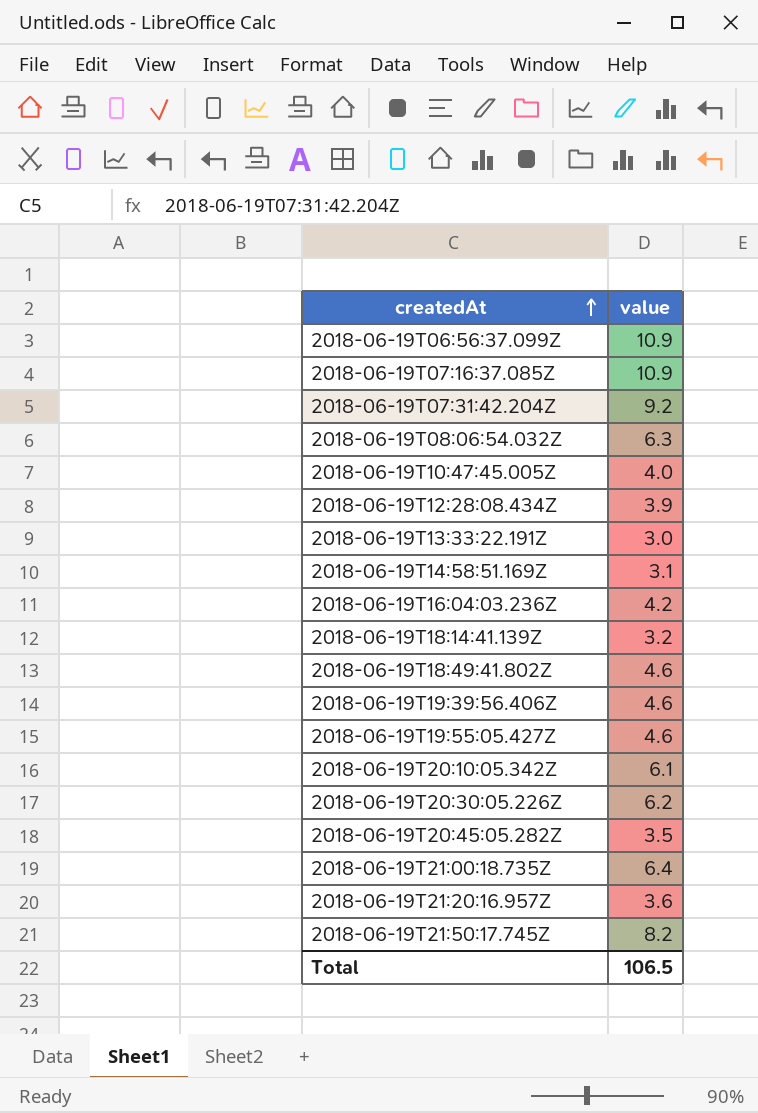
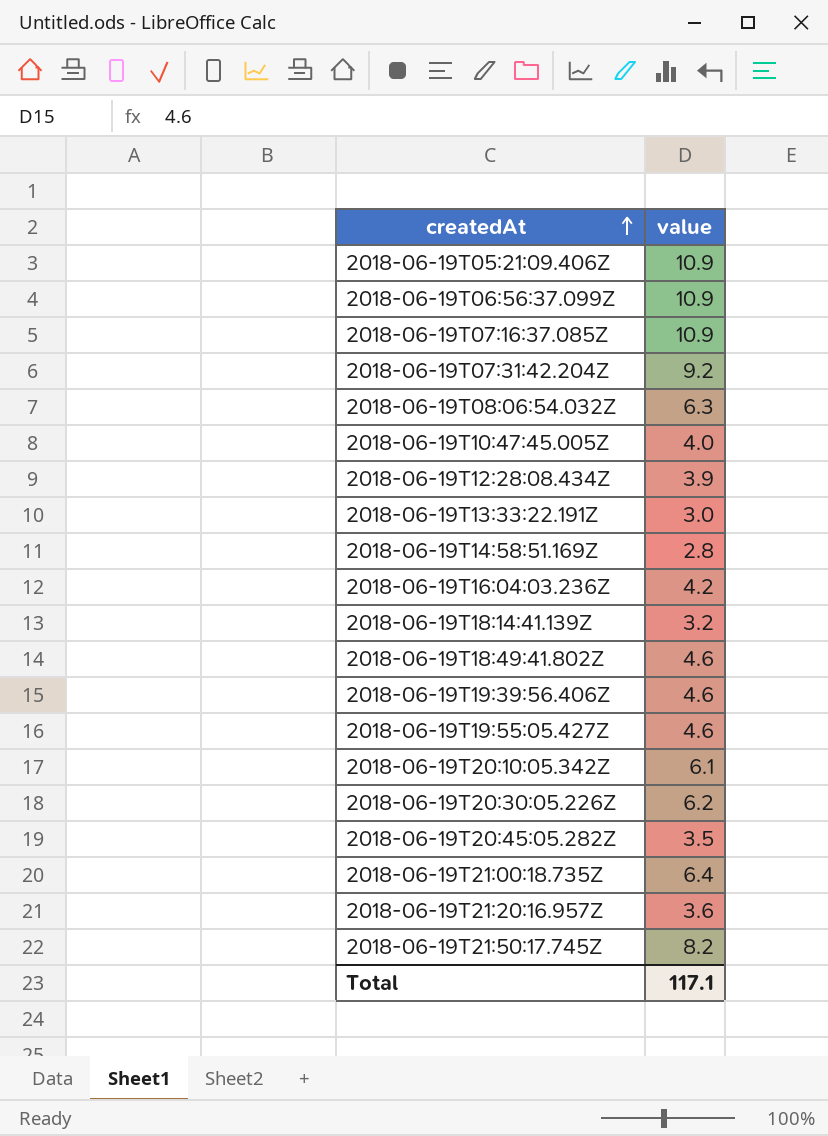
row 2018-06-19T05:21:09.406Z: none -> 10.9
2018-06-19T14:58:51.169Z | value: 3.1 -> 2.8
Total | value: 106.5 -> 117.1

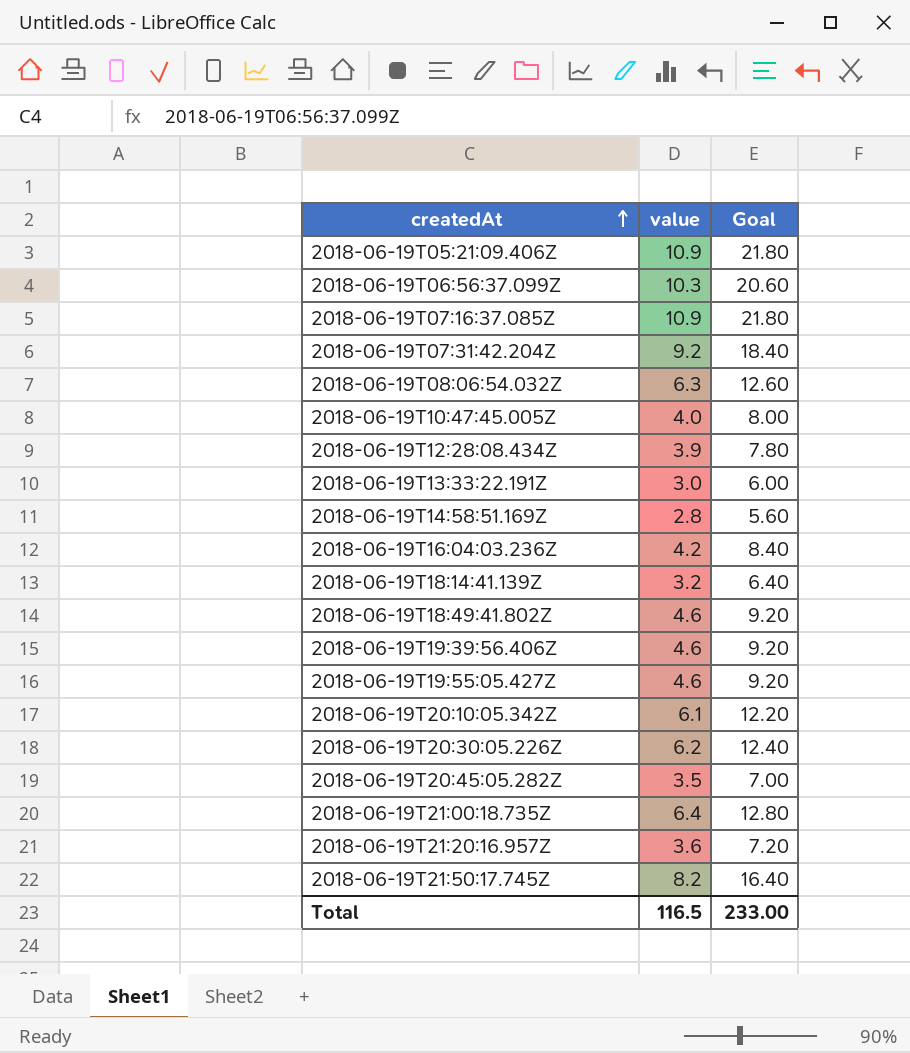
column Goal | formula: none -> [value] * 2
2018-06-19T06:56:37.099Z | value: 10.9 -> 10.3
Total | value: 117.1 -> 116.5

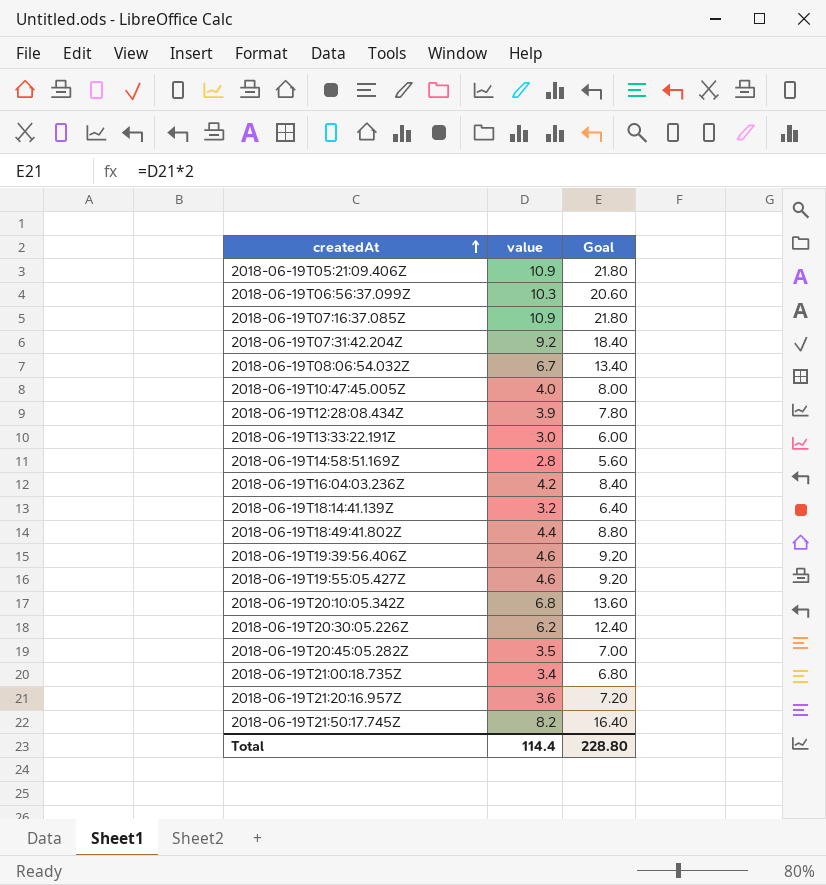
2018-06-19T08:06:54.032Z | value: 6.3 -> 6.7
2018-06-19T08:06:54.032Z | Goal: 12.60 -> 13.40
2018-06-19T18:49:41.802Z | value: 4.6 -> 4.4
2018-06-19T18:49:41.802Z | Goal: 9.20 -> 8.80
2018-06-19T20:10:05.342Z | value: 6.1 -> 6.8
2018-06-19T20:10:05.342Z | Goal: 12.20 -> 13.60
2018-06-19T21:00:18.735Z | value: 6.4 -> 3.4
2018-06-19T21:00:18.735Z | Goal: 12.80 -> 6.80
Total | value: 116.5 -> 114.4
Total | Goal: 233.00 -> 228.80

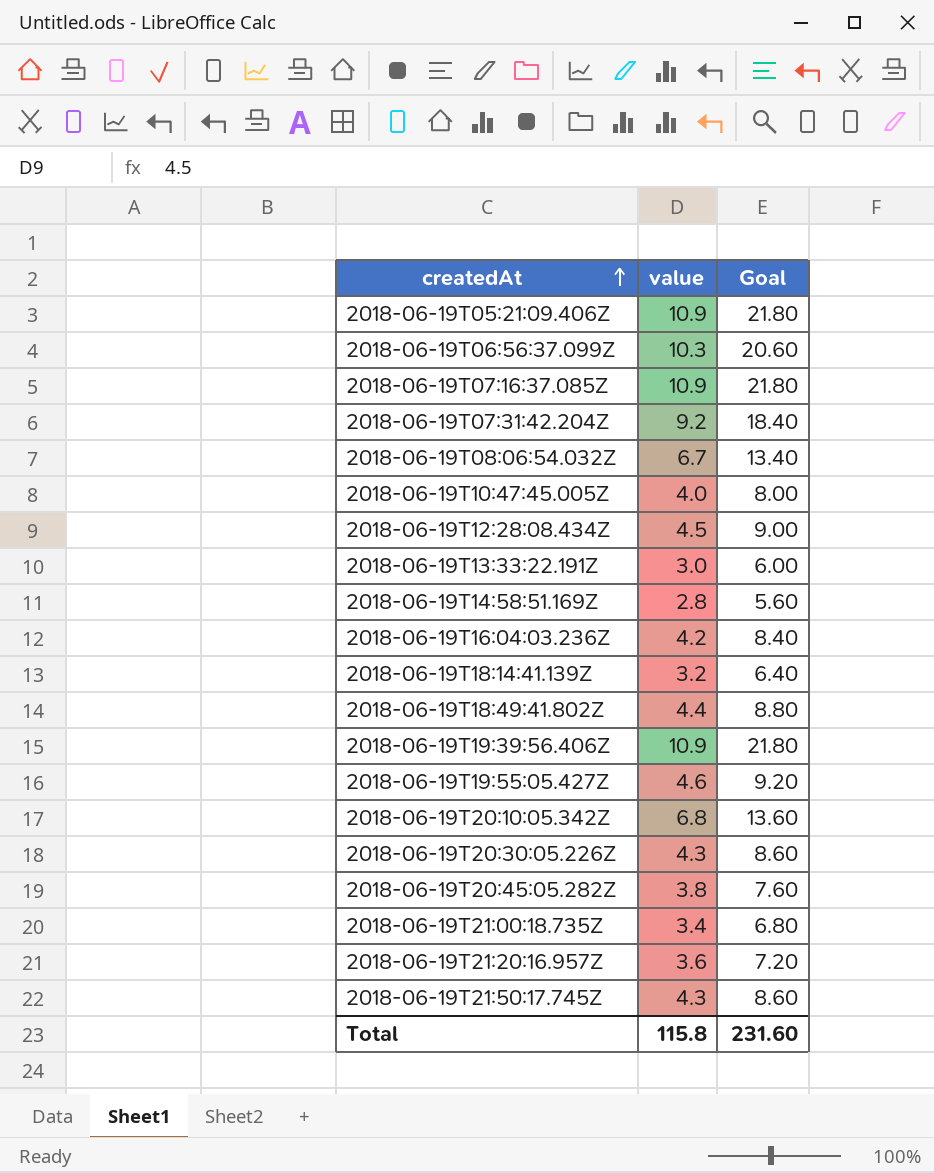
2018-06-19T12:28:08.434Z | value: 3.9 -> 4.5
2018-06-19T12:28:08.434Z | Goal: 7.80 -> 9.00
2018-06-19T19:39:56.406Z | value: 4.6 -> 10.9
2018-06-19T19:39:56.406Z | Goal: 9.20 -> 21.80
2018-06-19T20:30:05.226Z | value: 6.2 -> 4.3
2018-06-19T20:30:05.226Z | Goal: 12.40 -> 8.60
2018-06-19T20:45:05.282Z | value: 3.5 -> 3.8
2018-06-19T20:45:05.282Z | Goal: 7.00 -> 7.60
2018-06-19T21:50:17.745Z | value: 8.2 -> 4.3
2018-06-19T21:50:17.745Z | Goal: 16.40 -> 8.60
Total | value: 114.4 -> 115.8
Total | Goal: 228.80 -> 231.60

